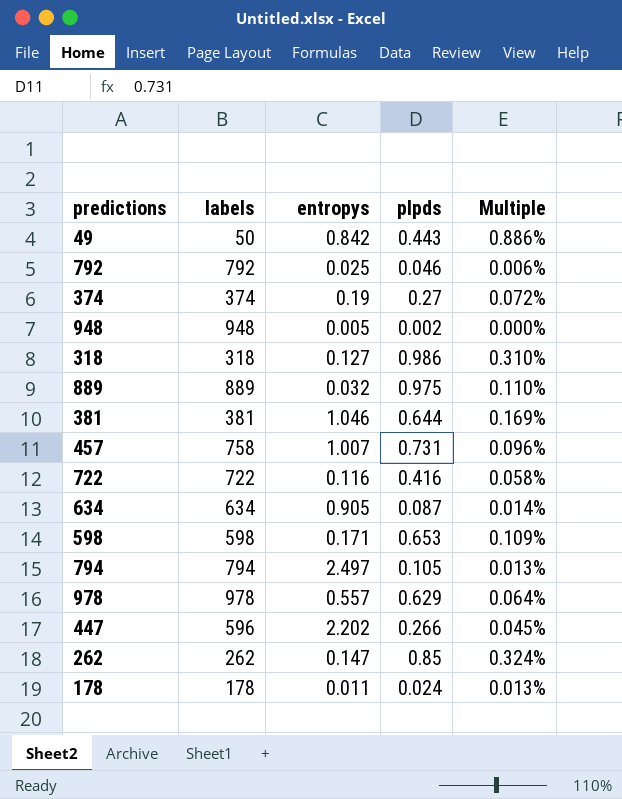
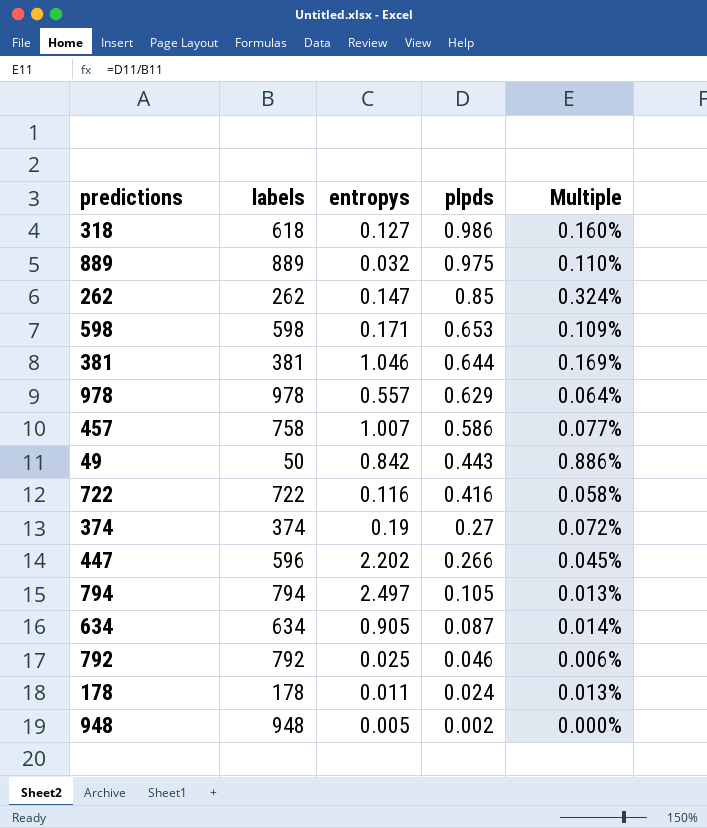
row order: none -> plpds descending
318 | labels: 318 -> 618
318 | Multiple: 0.310% -> 0.160%
457 | plpds: 0.731 -> 0.586
457 | Multiple: 0.096% -> 0.077%

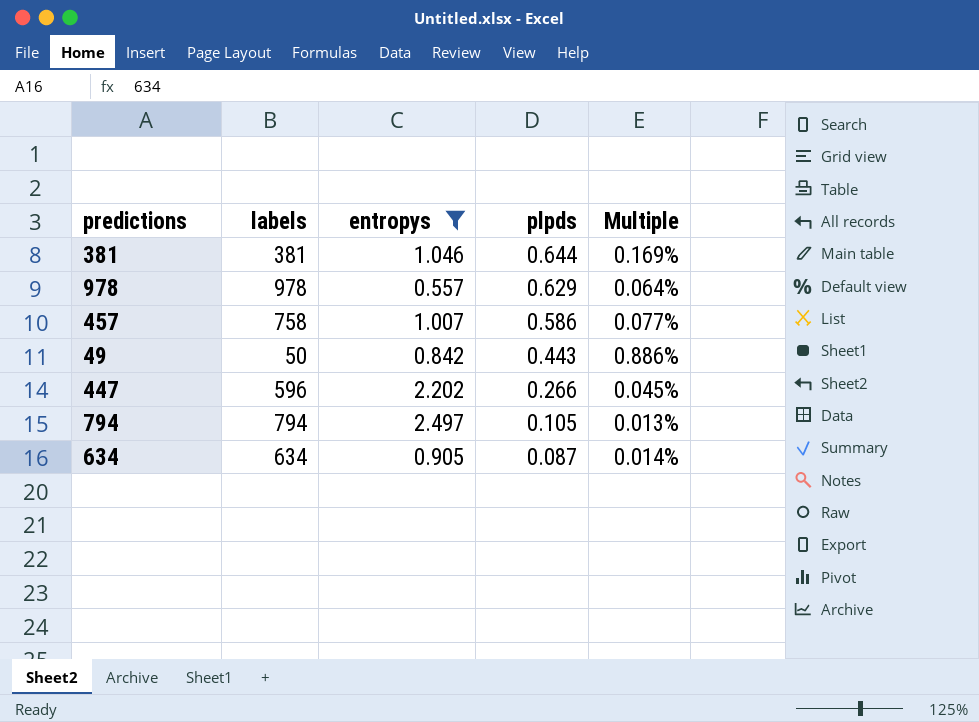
filter: none -> entropys >= 0.557

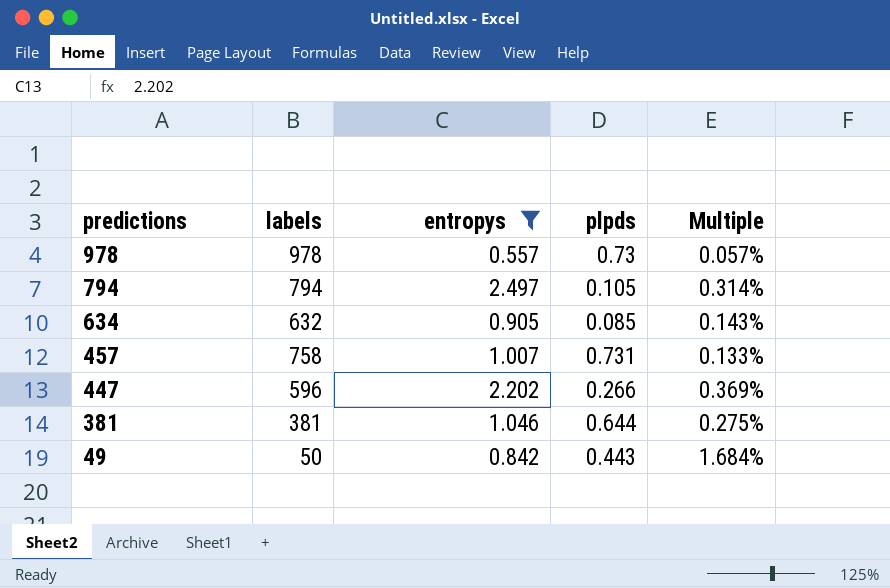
row order: plpds descending -> predictions descending
column Multiple | formula: [plpds] / [labels] -> [entropys] / [labels]
978 | plpds: 0.629 -> 0.73
634 | labels: 634 -> 632
634 | plpds: 0.087 -> 0.085
457 | plpds: 0.586 -> 0.731

